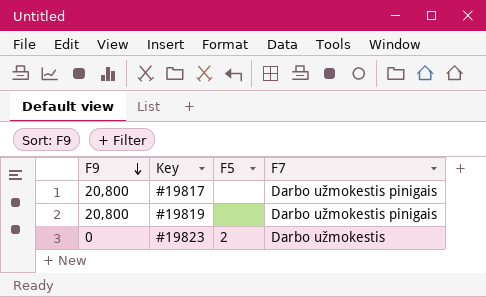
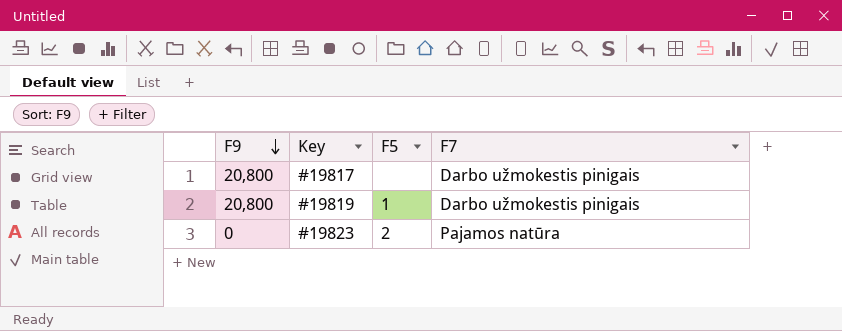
#19819 | F5: none -> 1
#19823 | F7: Darbo užmokestis -> Pajamos natūra

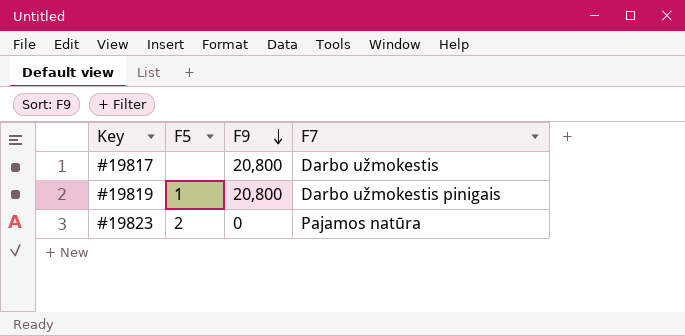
column F9 | position: 1 -> 3
#19817 | F7: Darbo užmokestis pinigais -> Darbo užmokestis

